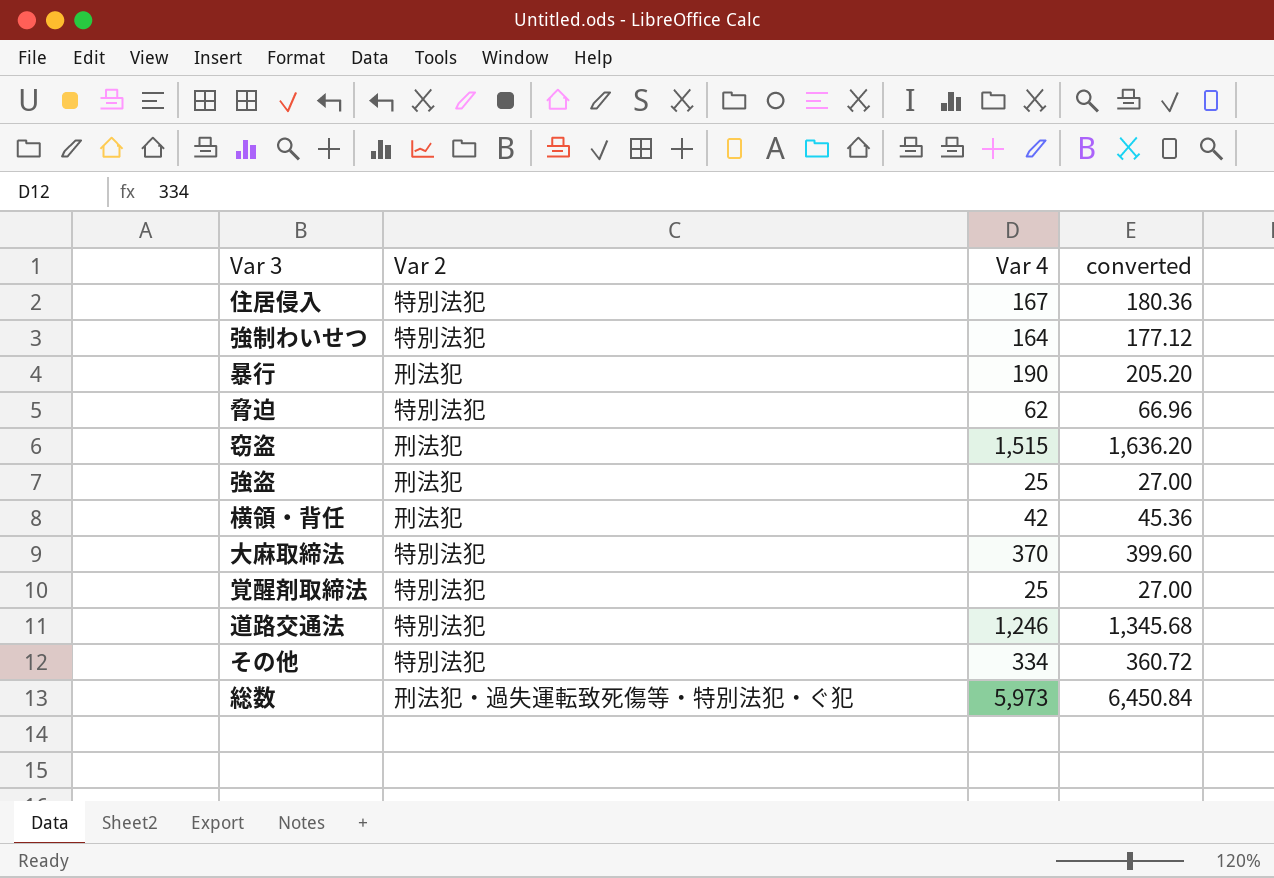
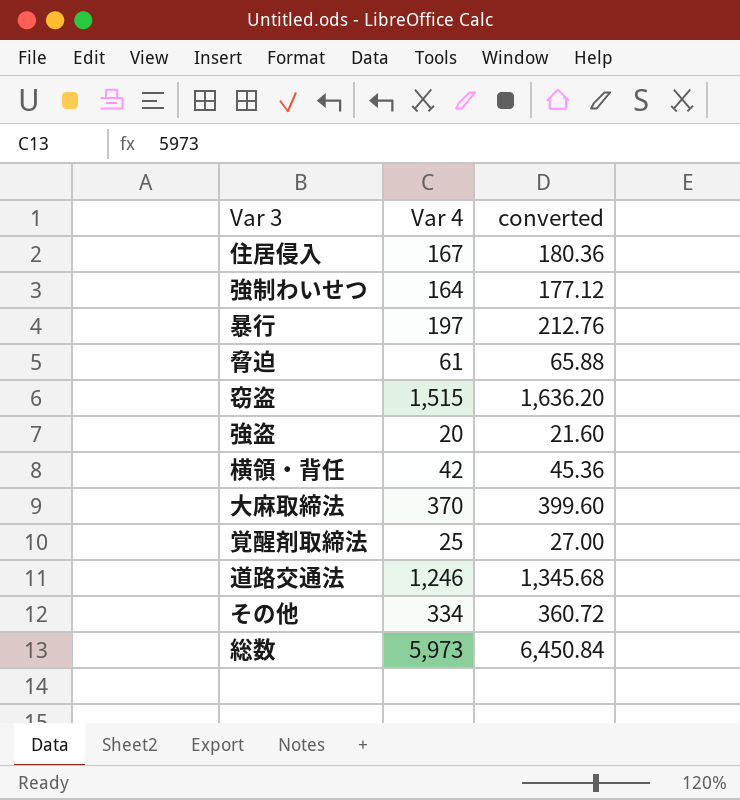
column Var 2 | position: 2 -> none
暴行 | Var 4: 190 -> 197
暴行 | converted: 205.20 -> 212.76
脅迫 | Var 4: 62 -> 61
脅迫 | converted: 66.96 -> 65.88
強盗 | Var 4: 25 -> 20
強盗 | converted: 27.00 -> 21.60

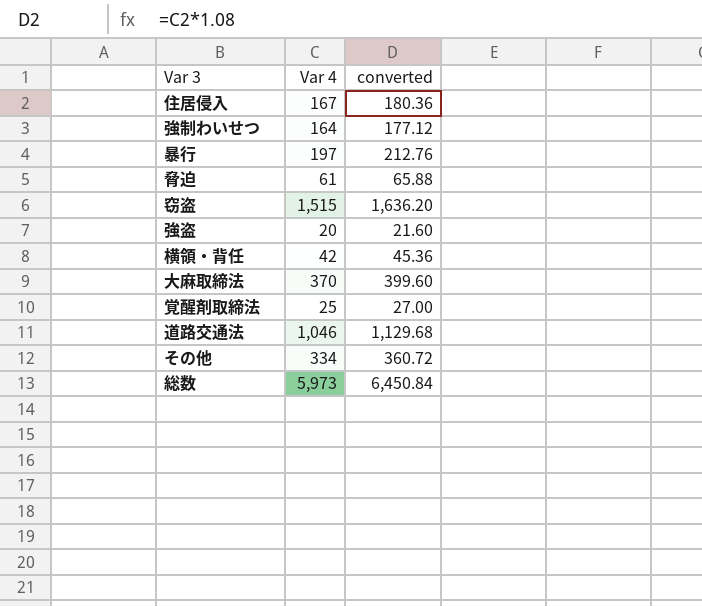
道路交通法 | Var 4: 1,246 -> 1,046
道路交通法 | converted: 1,345.68 -> 1,129.68

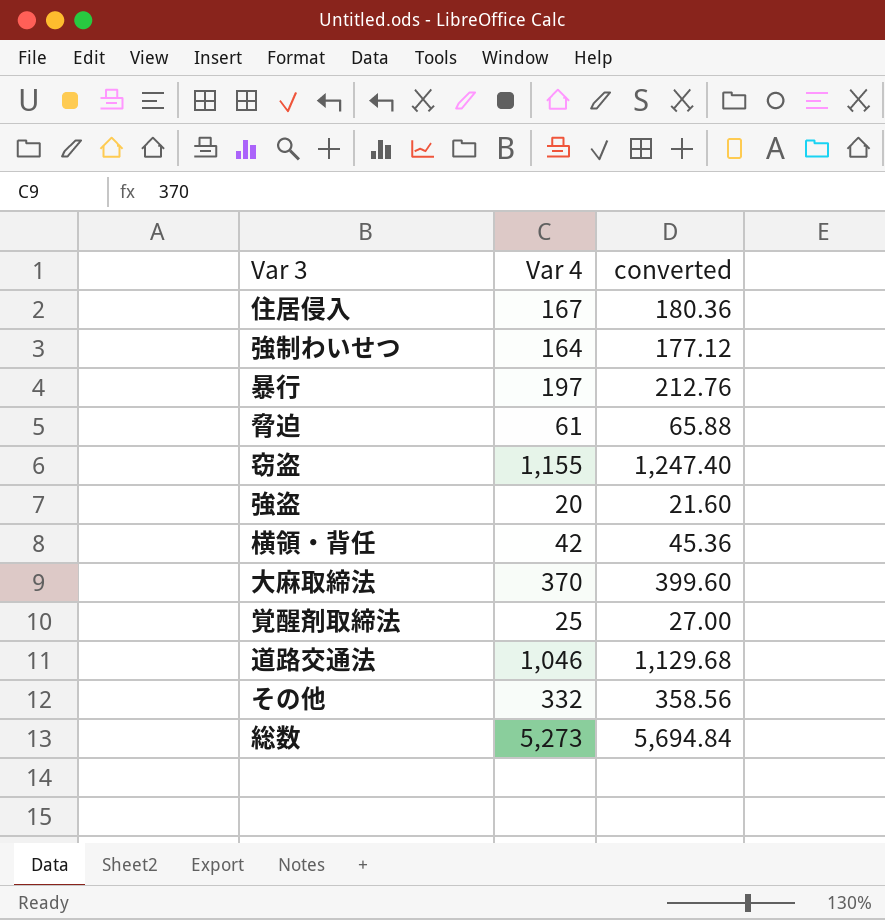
窃盗 | Var 4: 1,515 -> 1,155
窃盗 | converted: 1,636.20 -> 1,247.40
その他 | Var 4: 334 -> 332
その他 | converted: 360.72 -> 358.56
総数 | Var 4: 5,973 -> 5,273
総数 | converted: 6,450.84 -> 5,694.84

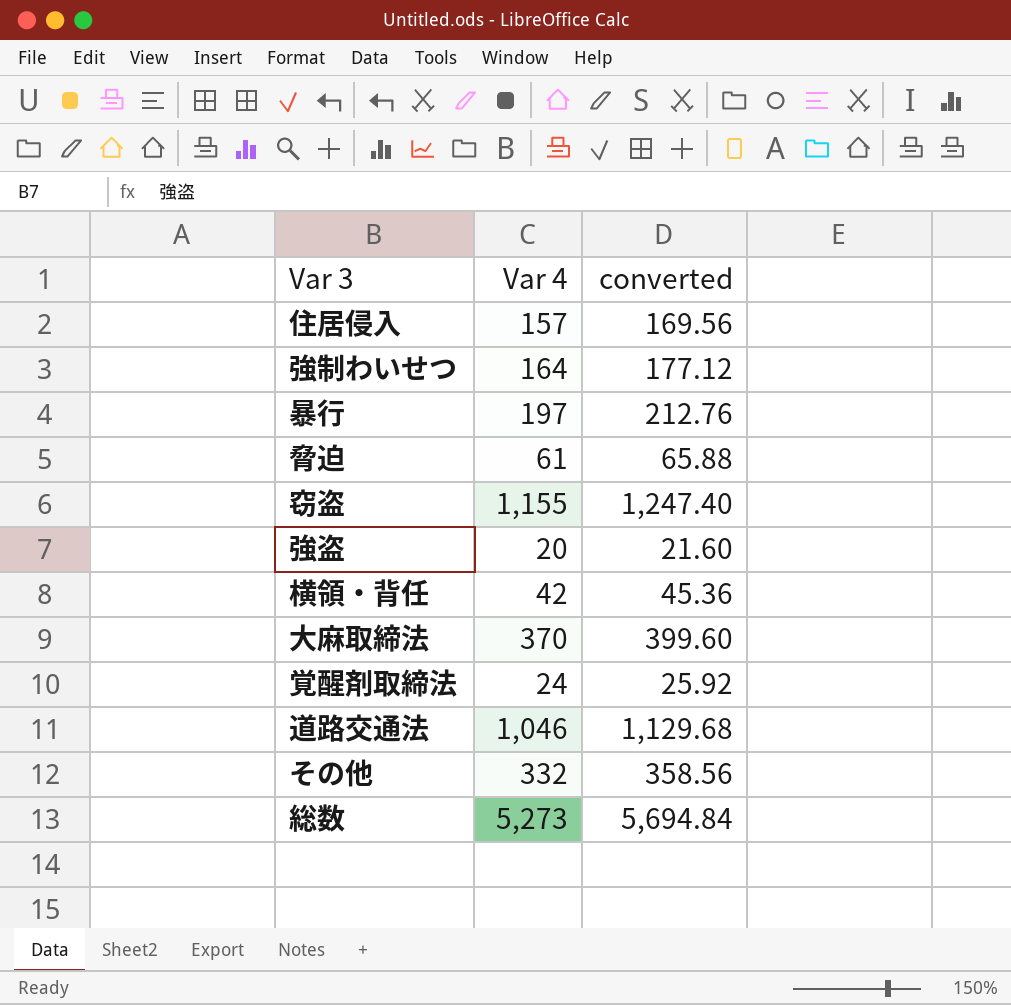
住居侵入 | Var 4: 167 -> 157
住居侵入 | converted: 180.36 -> 169.56
覚醒剤取締法 | Var 4: 25 -> 24
覚醒剤取締法 | converted: 27.00 -> 25.92

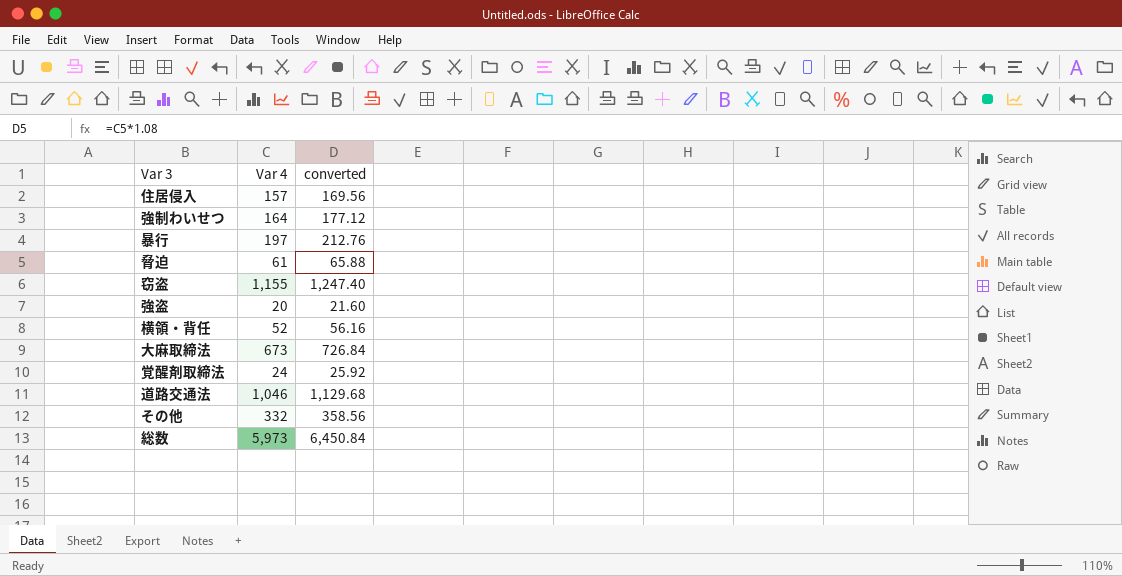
横領・背任 | Var 4: 42 -> 52
横領・背任 | converted: 45.36 -> 56.16
大麻取締法 | Var 4: 370 -> 673
大麻取締法 | converted: 399.60 -> 726.84
総数 | Var 4: 5,273 -> 5,973
総数 | converted: 5,694.84 -> 6,450.84

